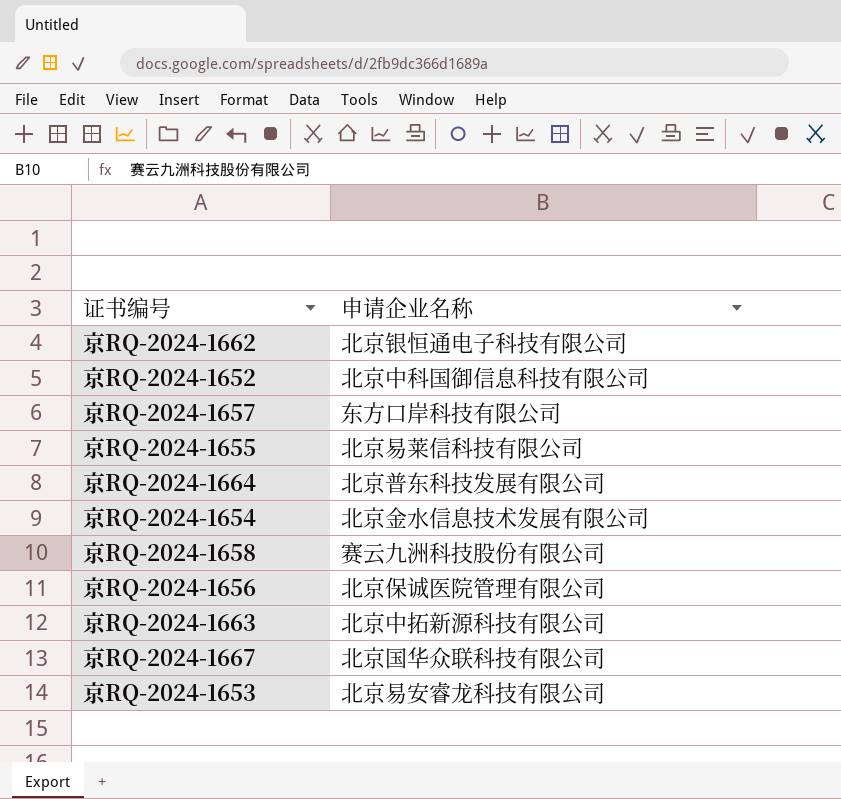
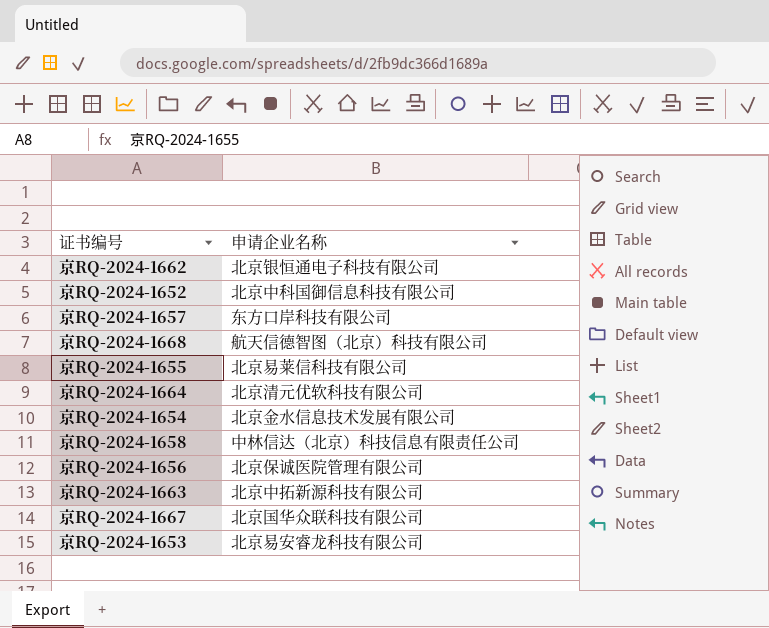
row 京RQ-2024-1668: none -> 航天信德智图（北京）科技有限公司
京RQ-2024-1664 | 申请企业名称: 北京普东科技发展有限公司 -> 北京清元优软科技有限公司
京RQ-2024-1658 | 申请企业名称: 赛云九洲科技股份有限公司 -> 中林信达（北京）科技信息有限责任公司

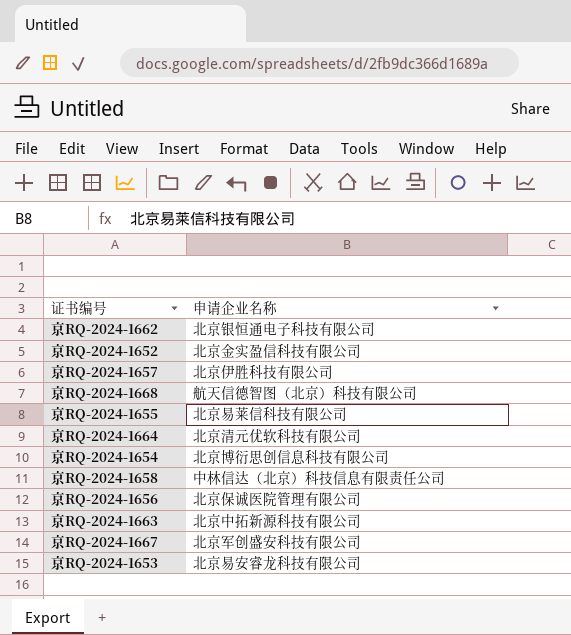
京RQ-2024-1652 | 申请企业名称: 北京中科国御信息科技有限公司 -> 北京金实盈信科技有限公司
京RQ-2024-1657 | 申请企业名称: 东方口岸科技有限公司 -> 北京伊胜科技有限公司
京RQ-2024-1654 | 申请企业名称: 北京金水信息技术发展有限公司 -> 北京博衍思创信息科技有限公司
京RQ-2024-1667 | 申请企业名称: 北京国华众联科技有限公司 -> 北京军创盛安科技有限公司

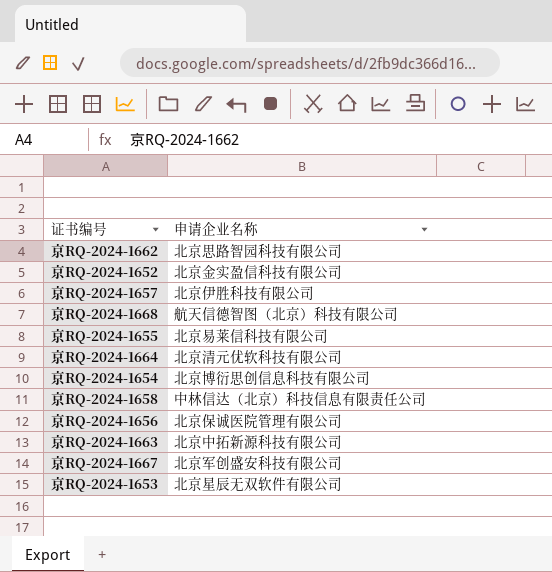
京RQ-2024-1662 | 申请企业名称: 北京银恒通电子科技有限公司 -> 北京思路智园科技有限公司
京RQ-2024-1653 | 申请企业名称: 北京易安睿龙科技有限公司 -> 北京星辰无双软件有限公司

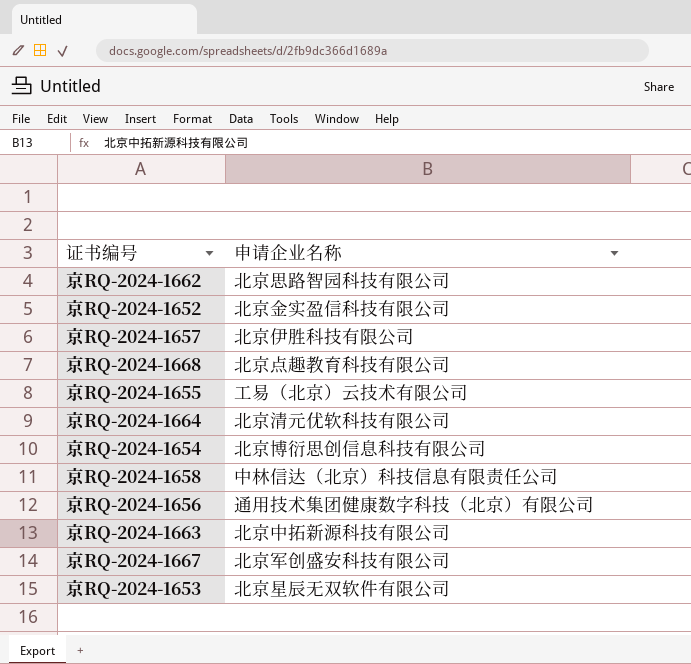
京RQ-2024-1668 | 申请企业名称: 航天信德智图（北京）科技有限公司 -> 北京点趣教育科技有限公司
京RQ-2024-1655 | 申请企业名称: 北京易莱信科技有限公司 -> 工易（北京）云技术有限公司
京RQ-2024-1656 | 申请企业名称: 北京保诚医院管理有限公司 -> 通用技术集团健康数字科技（北京）有限公司

